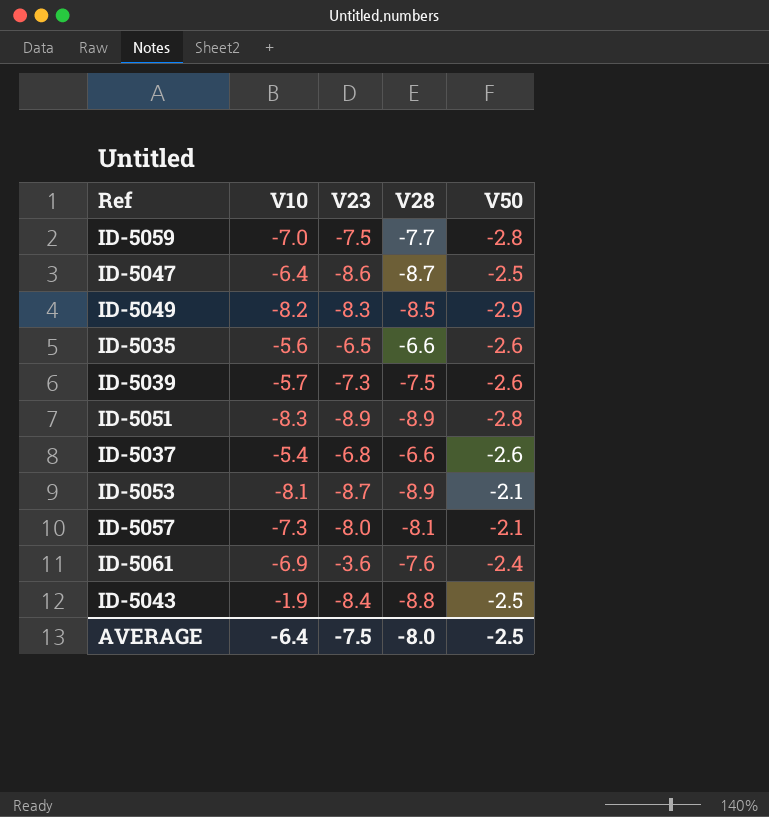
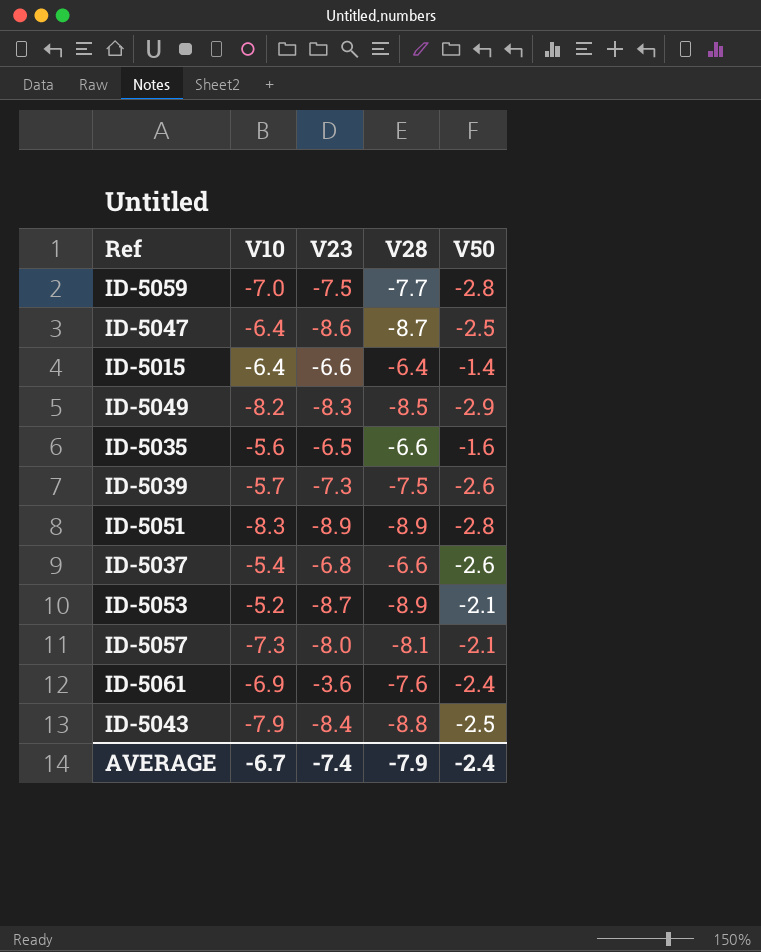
row ID-5015: none -> -6.4 | -6.6 | -6.4 | -1.4
ID-5035 | V50: -2.6 -> -1.6
ID-5053 | V10: -8.1 -> -5.2
ID-5043 | V10: -1.9 -> -7.9
AVERAGE | V10: -6.4 -> -6.7
AVERAGE | V23: -7.5 -> -7.4
AVERAGE | V28: -8.0 -> -7.9
AVERAGE | V50: -2.5 -> -2.4

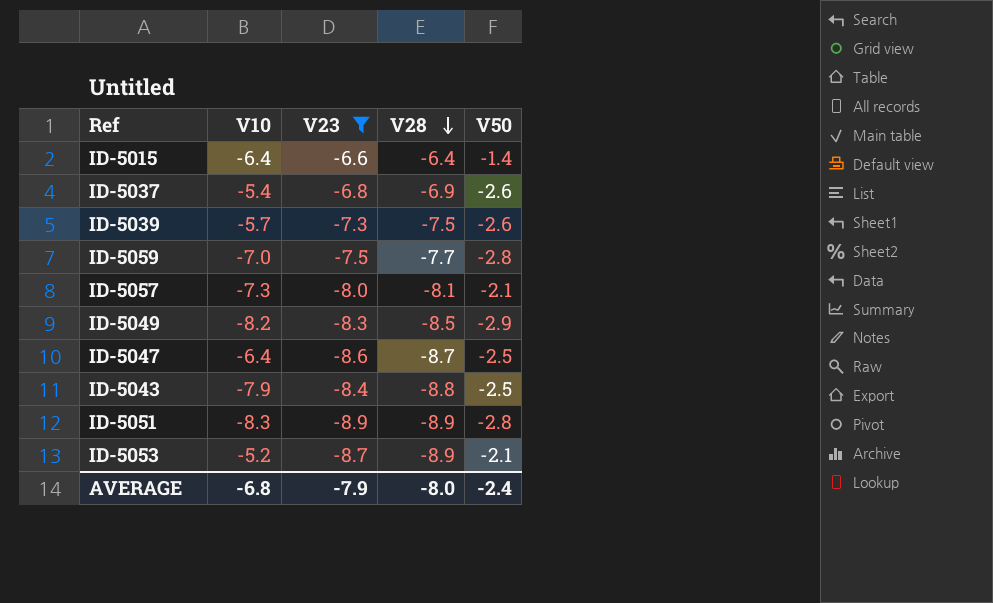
filter: none -> V23 <= -6.6
row order: none -> V28 descending
ID-5037 | V28: -6.6 -> -6.9
AVERAGE | V10: -6.7 -> -6.8
AVERAGE | V23: -7.4 -> -7.9
AVERAGE | V28: -7.9 -> -8.0

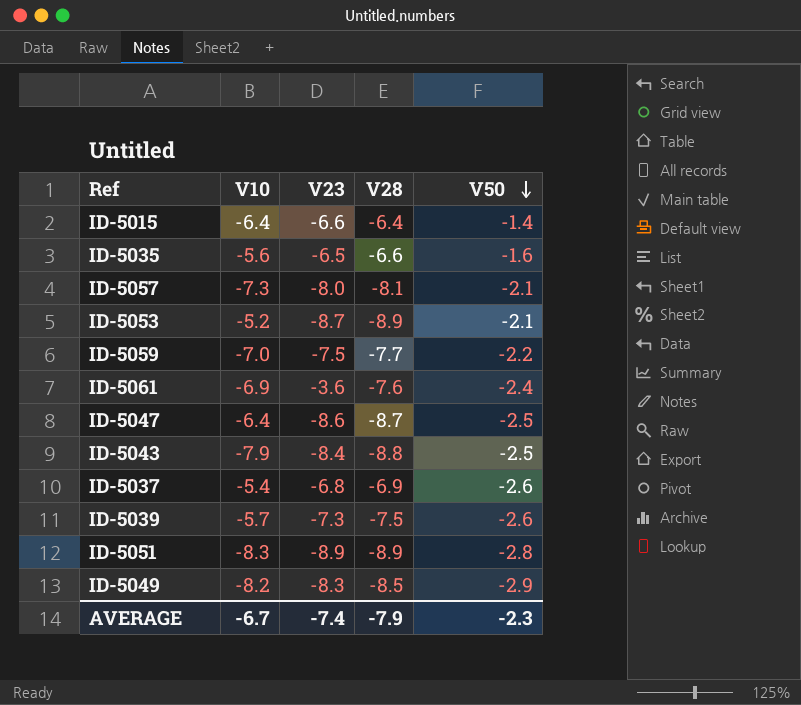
filter: V23 <= -6.6 -> none
row order: V28 descending -> V50 descending
ID-5059 | V50: -2.8 -> -2.2
AVERAGE | V10: -6.8 -> -6.7
AVERAGE | V23: -7.9 -> -7.4
AVERAGE | V28: -8.0 -> -7.9
AVERAGE | V50: -2.4 -> -2.3

